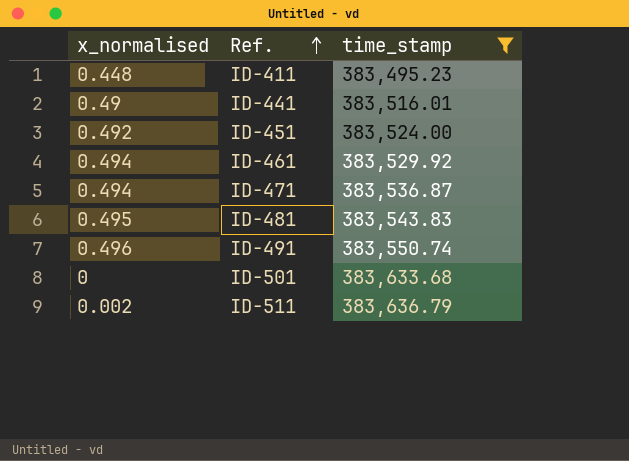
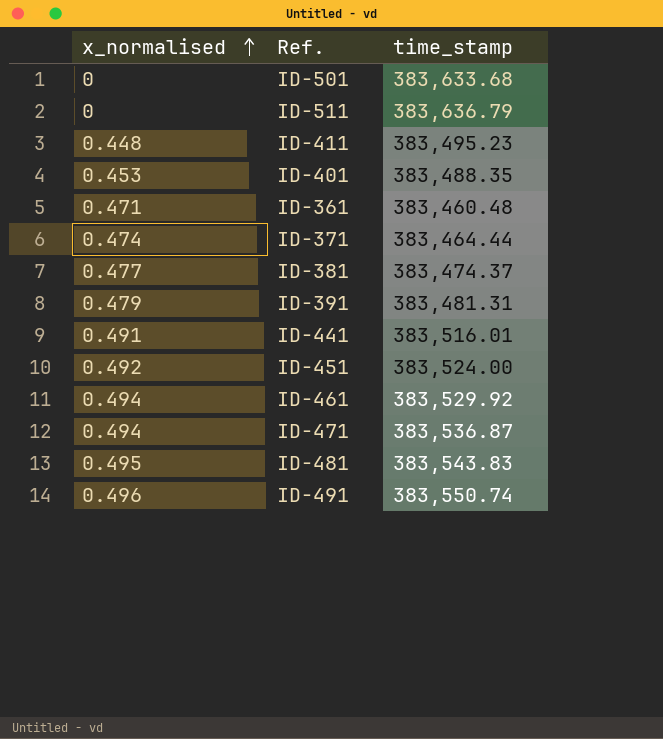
filter: time_stamp >= 383,495.23 -> none
row order: Ref. ascending -> x_normalised ascending
ID-511 | x_normalised: 0.002 -> 0
ID-441 | x_normalised: 0.49 -> 0.491

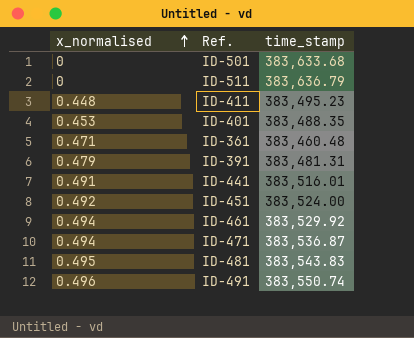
row ID-371: 0.474 | 383,464.44 -> none
row ID-381: 0.477 | 383,474.37 -> none

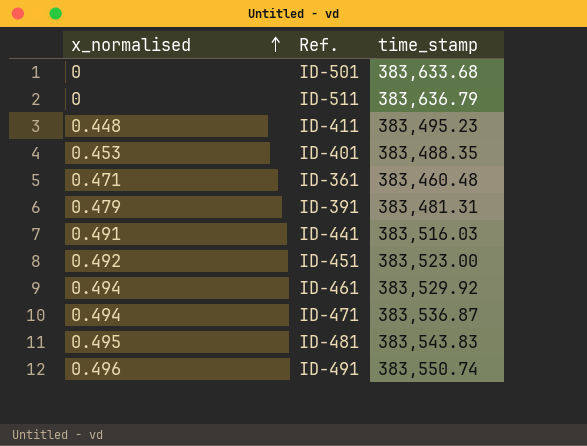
ID-441 | time_stamp: 383,516.01 -> 383,516.03
ID-451 | time_stamp: 383,524.00 -> 383,523.00

